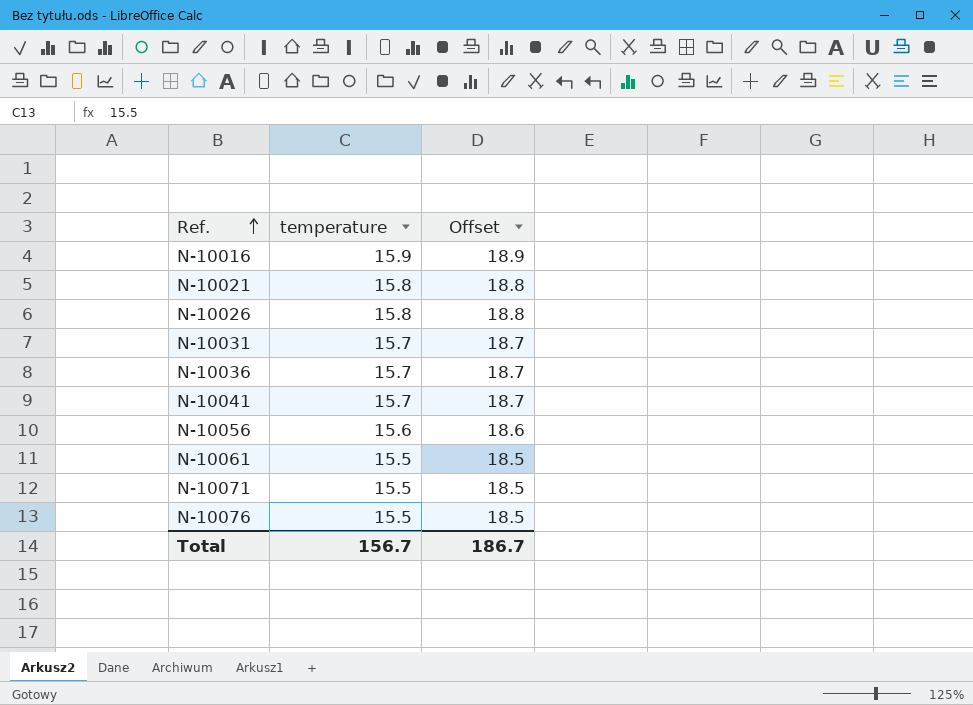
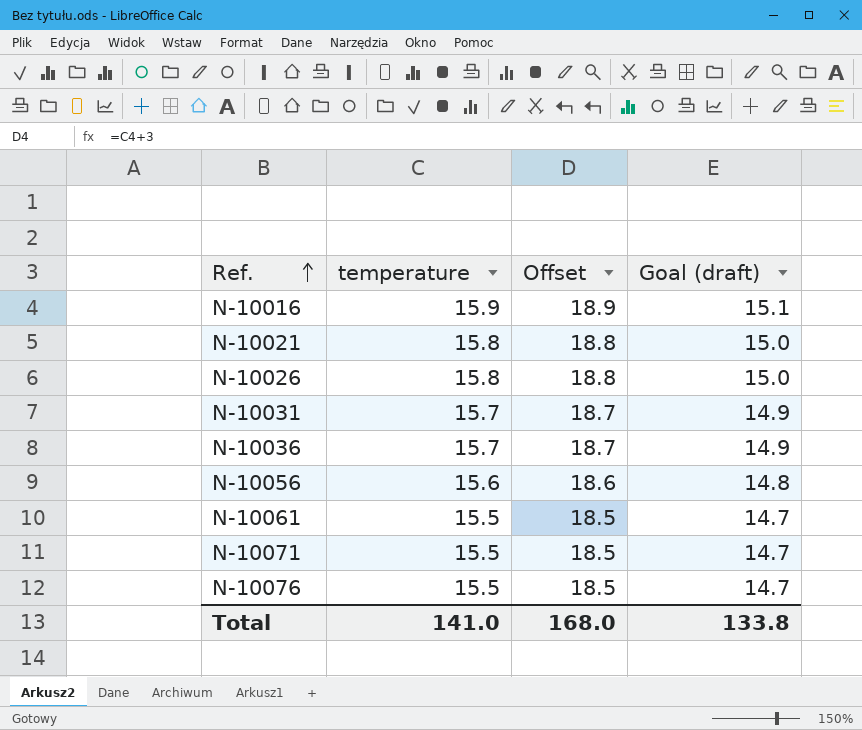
column Goal (draft) | formula: none -> [temperature] * 0.95
row N-10041: 15.7 | 18.7 -> none
Total | temperature: 156.7 -> 141.0
Total | Offset: 186.7 -> 168.0

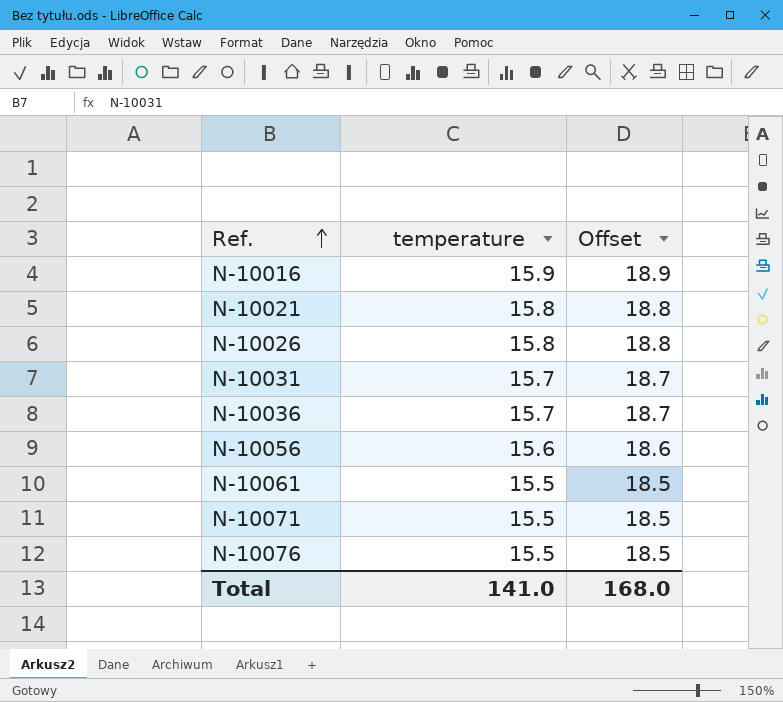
column Goal (draft) | formula: [temperature] * 0.95 -> none

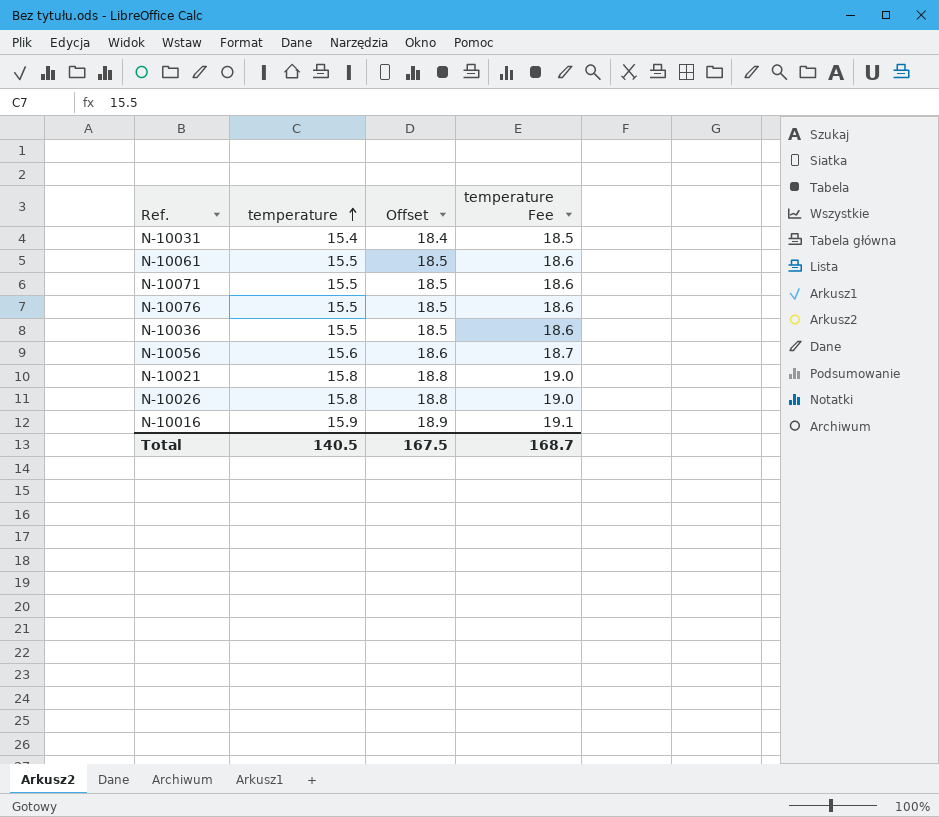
row order: Ref. ascending -> temperature ascending
column temperature Fee | formula: none -> [temperature] * 1.2
N-10031 | temperature: 15.7 -> 15.4
N-10031 | Offset: 18.7 -> 18.4
N-10036 | temperature: 15.7 -> 15.5
N-10036 | Offset: 18.7 -> 18.5
Total | temperature: 141.0 -> 140.5
Total | Offset: 168.0 -> 167.5

